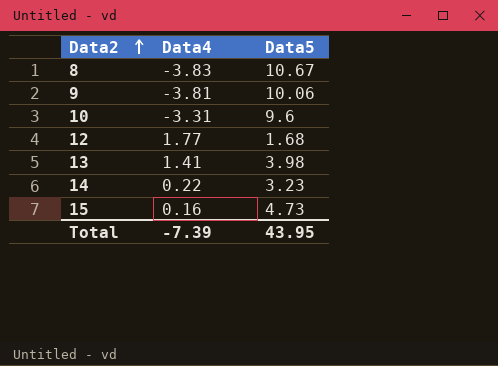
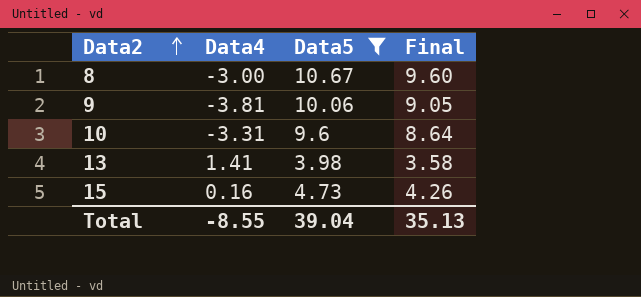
filter: none -> Data5 >= 3.98
column Final | formula: none -> [Data5] * 0.9
8 | Data4: -3.83 -> -3.00
Total | Data4: -7.39 -> -8.55
Total | Data5: 43.95 -> 39.04

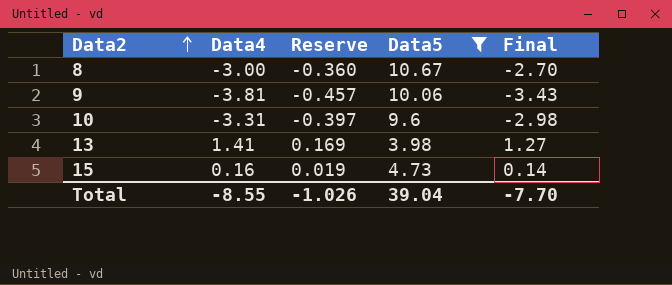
column Reserve | formula: none -> [Data4] * 0.12
column Final | formula: [Data5] * 0.9 -> [Data4] * 0.9
Total | Final: 35.13 -> -7.70

